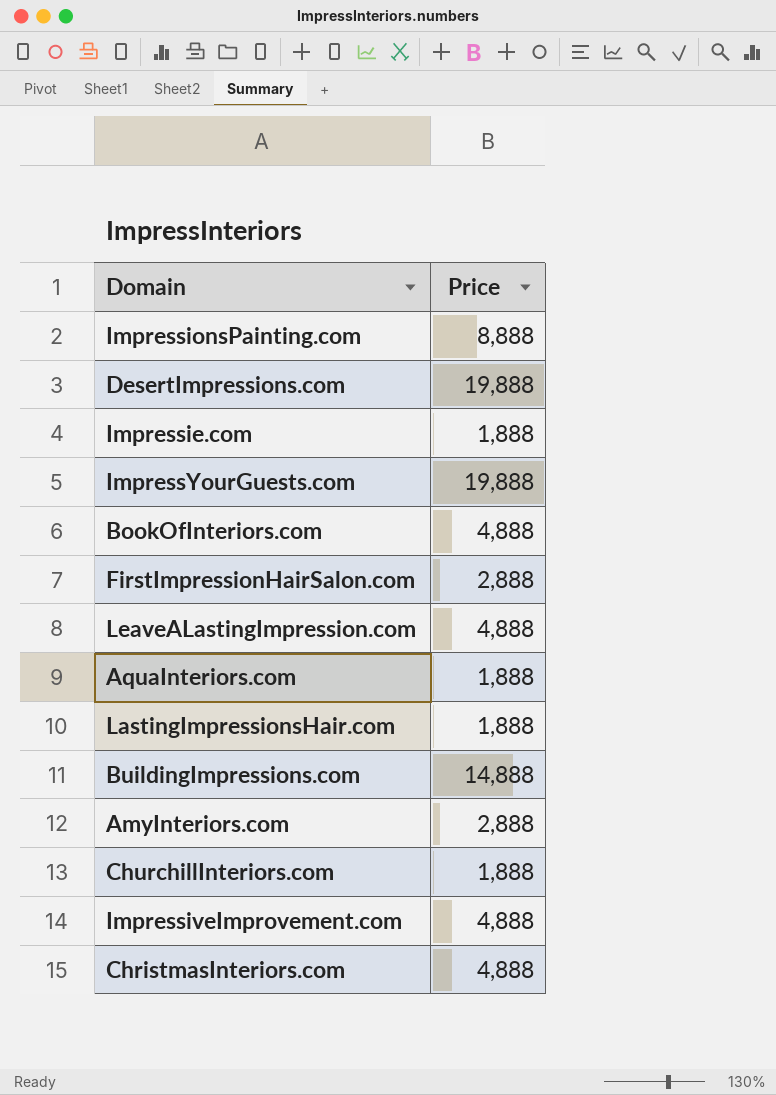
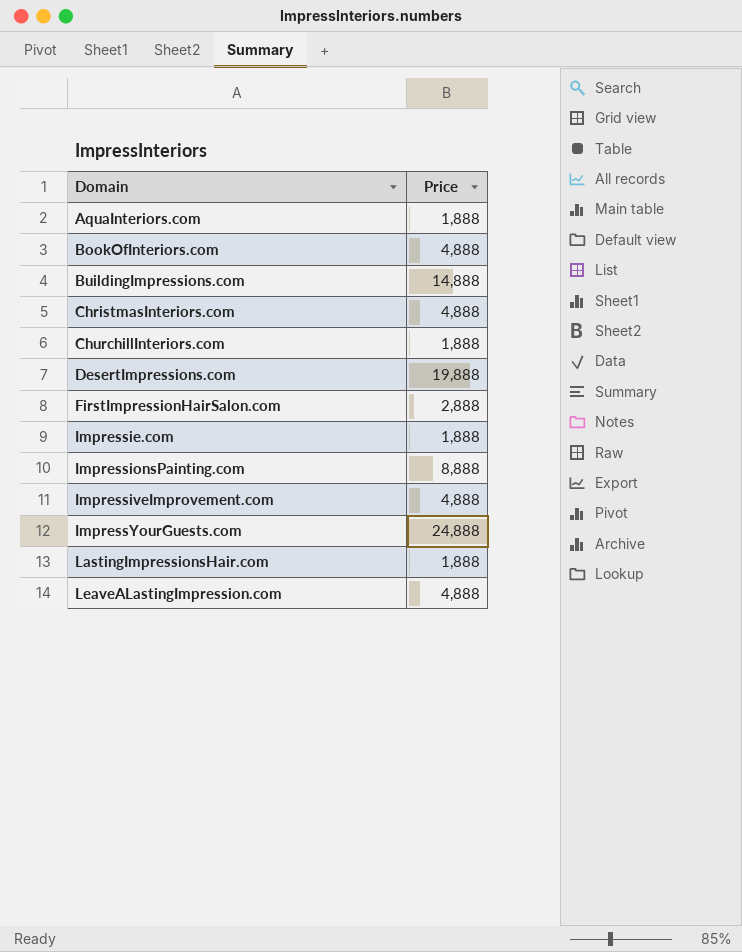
row order: none -> Domain ascending
row AmyInteriors.com: 2,888 -> none
ImpressYourGuests.com | Price: 19,888 -> 24,888

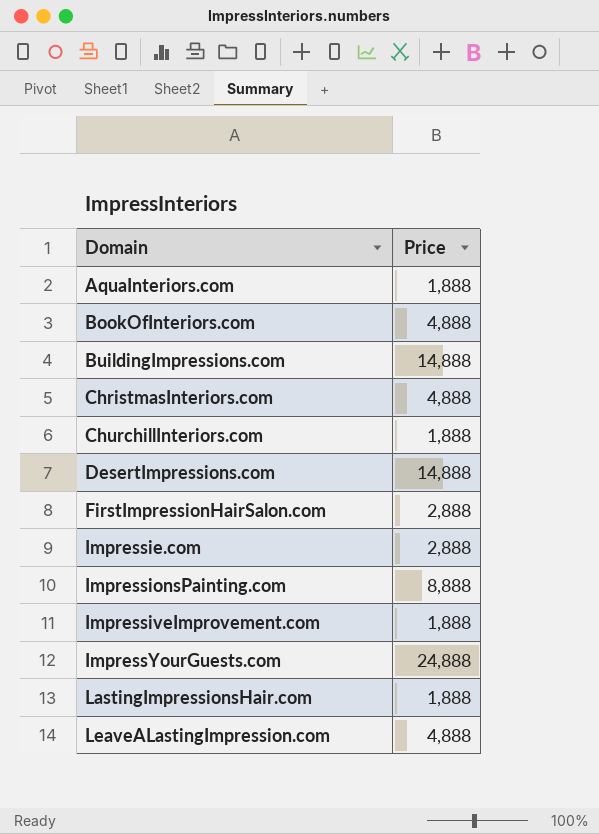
DesertImpressions.com | Price: 19,888 -> 14,888
Impressie.com | Price: 1,888 -> 2,888
ImpressiveImprovement.com | Price: 4,888 -> 1,888

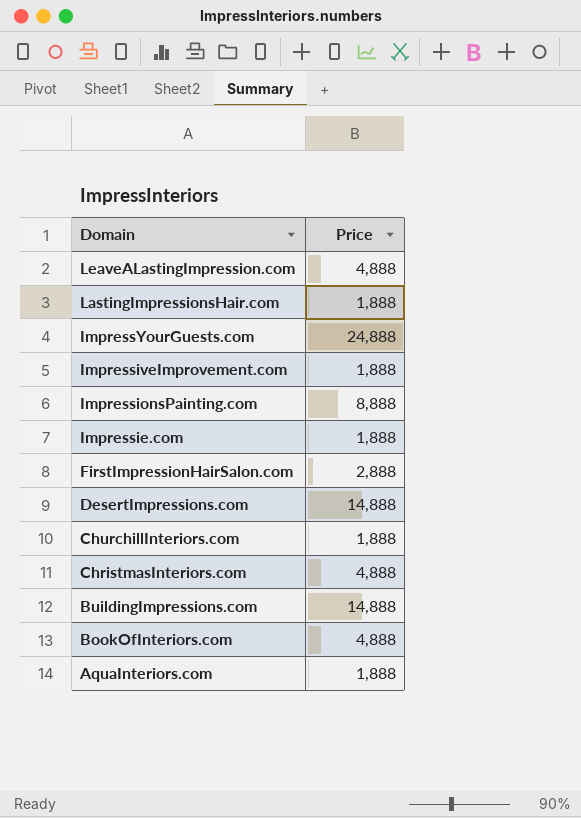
row order: Domain ascending -> Domain descending
Impressie.com | Price: 2,888 -> 1,888

